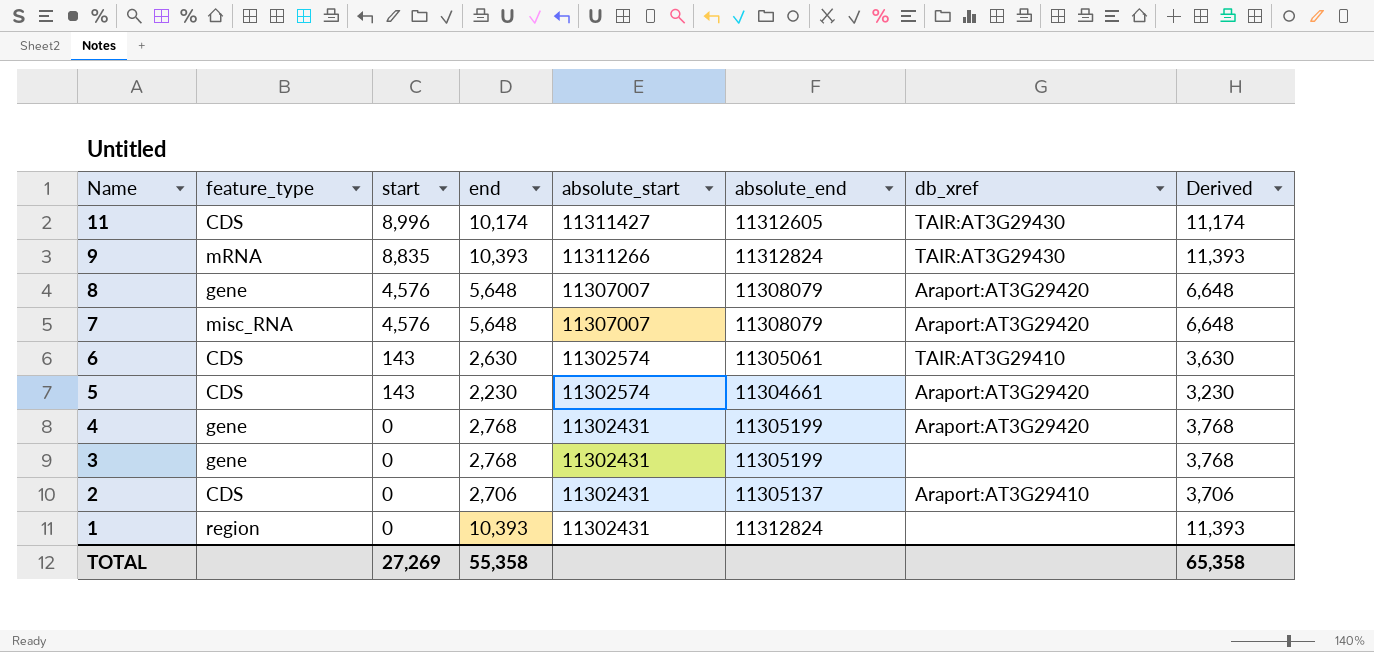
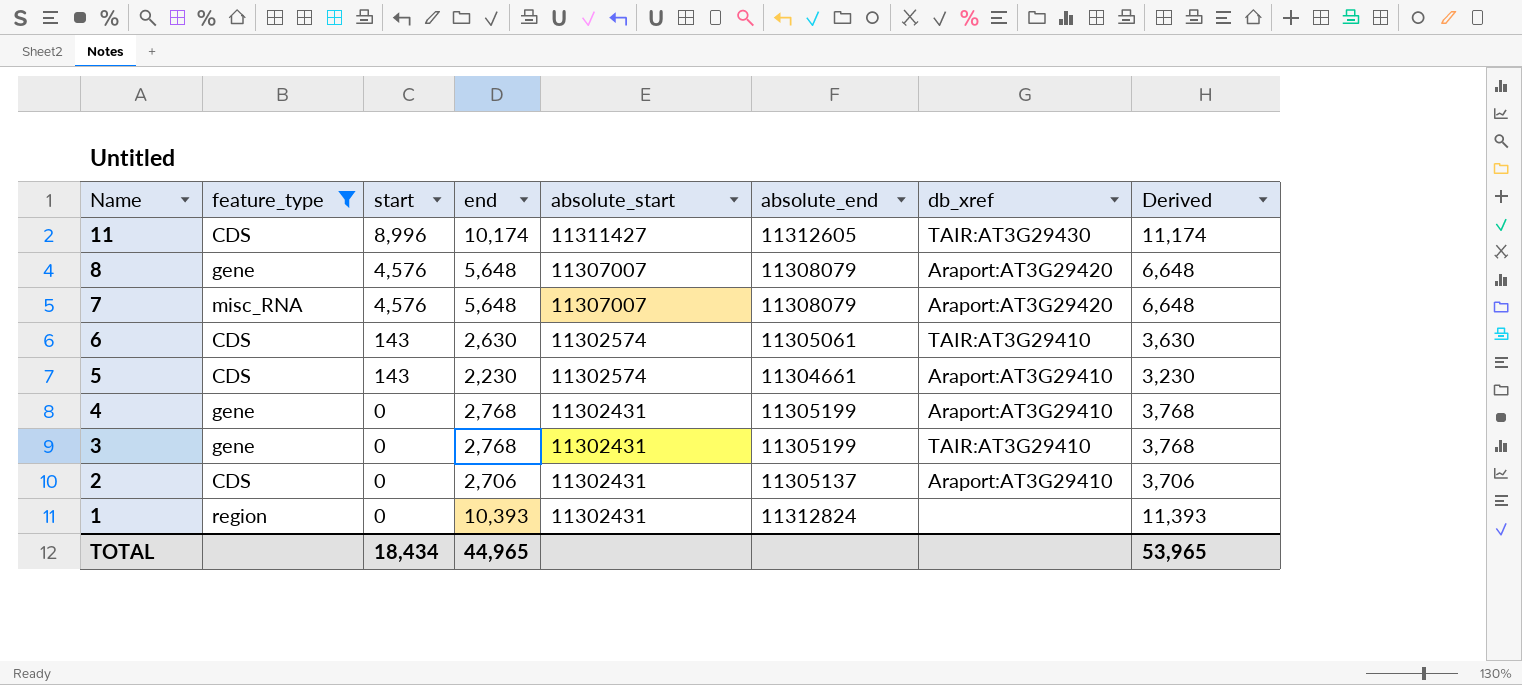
filter: none -> feature_type != mRNA
5 | db_xref: Araport:AT3G29420 -> Araport:AT3G29410
4 | db_xref: Araport:AT3G29420 -> Araport:AT3G29410
3 | db_xref: none -> TAIR:AT3G29410
TOTAL | start: 27,269 -> 18,434
TOTAL | end: 55,358 -> 44,965
TOTAL | Derived: 65,358 -> 53,965

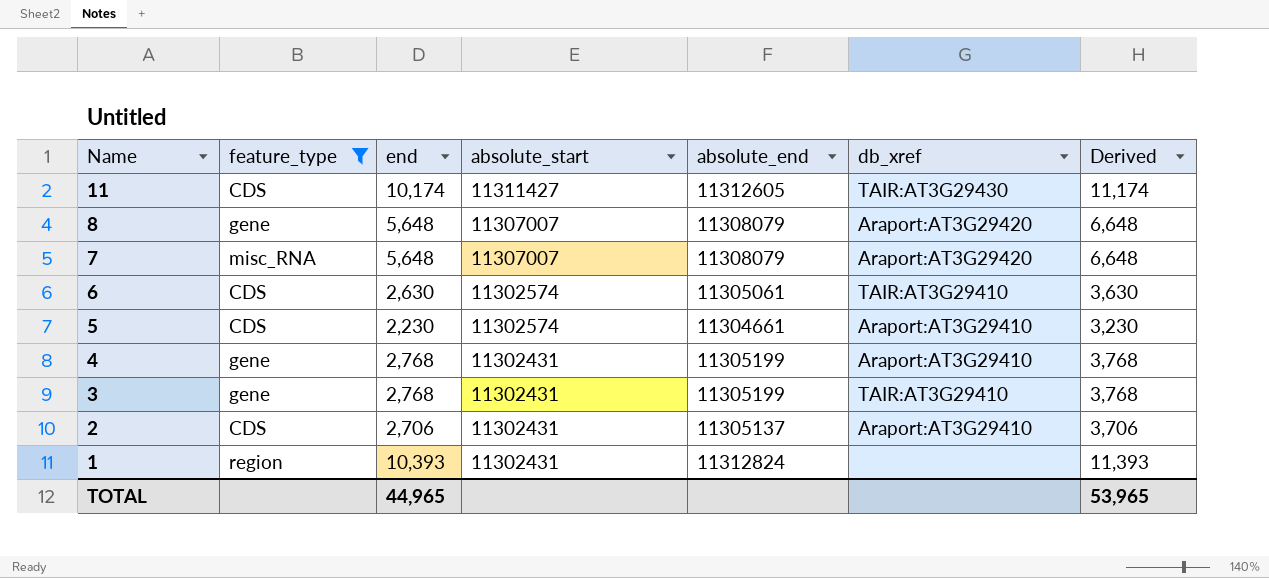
column start | position: 3 -> none

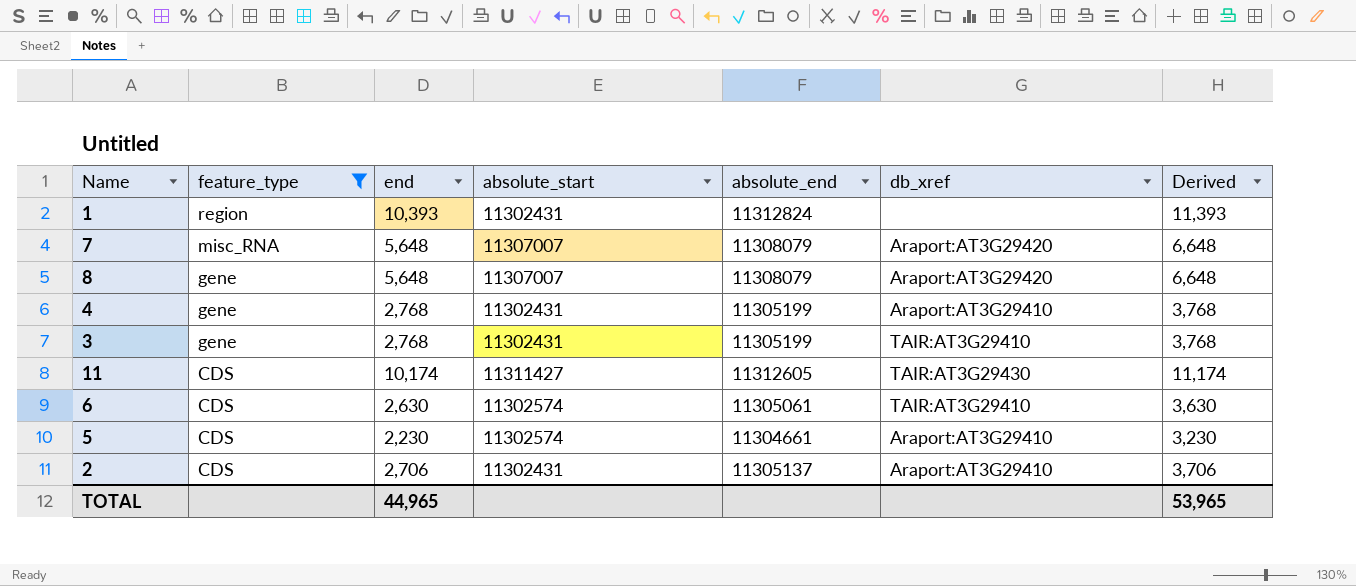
row order: Name descending -> feature_type descending

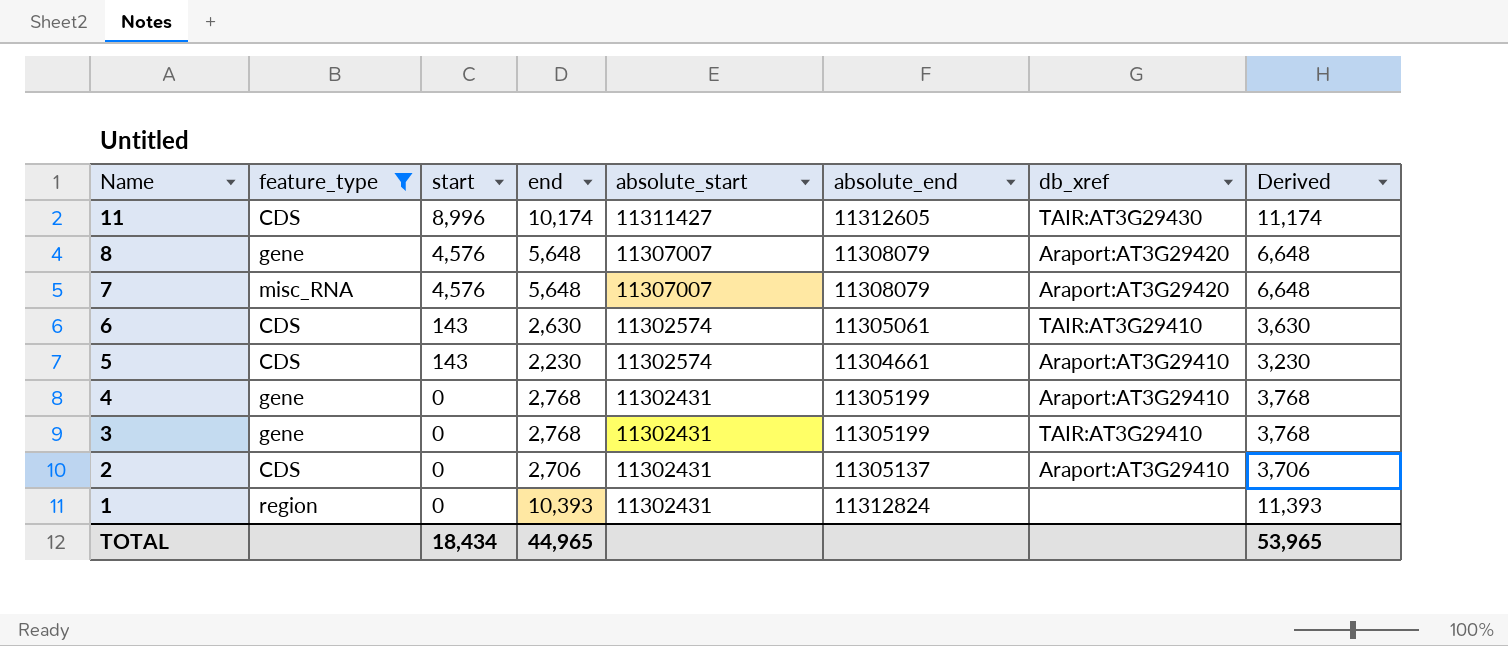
row order: feature_type descending -> Name descending
column start | position: none -> 3

